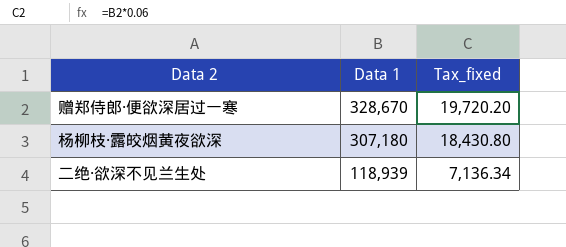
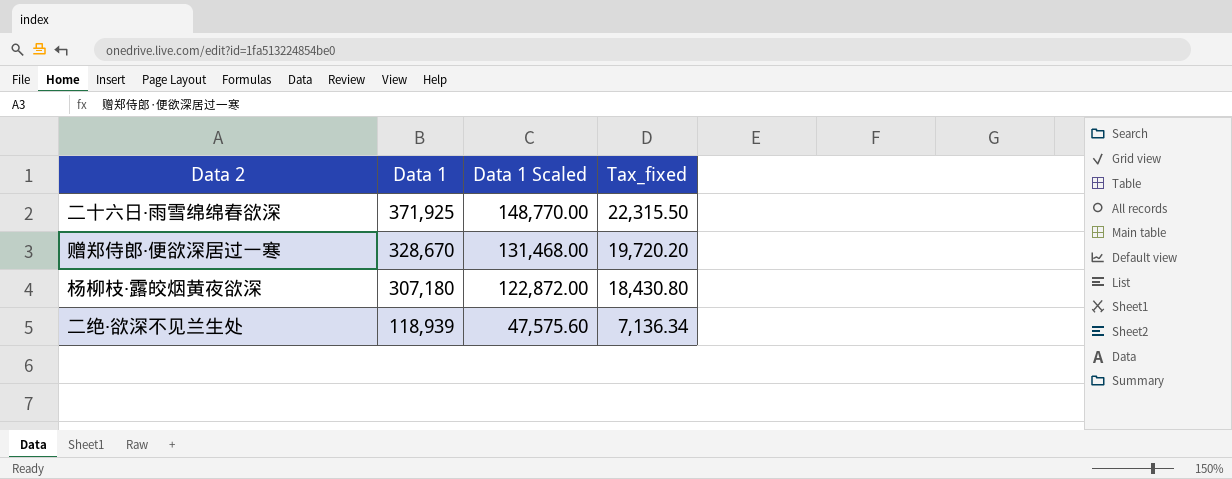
column Data 1 Scaled | formula: none -> [Data 1] * 0.4
row 二十六日·雨雪绵绵春欲深: none -> 371,925 | 148,770.00 | 22,315.50

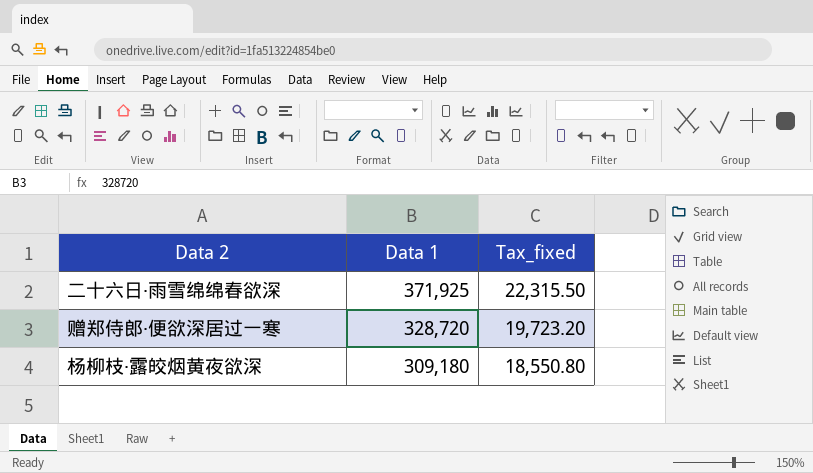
column Data 1 Scaled | formula: [Data 1] * 0.4 -> none
row 二绝·欲深不见兰生处: 118,939 | 47,575.60 | 7,136.34 -> none
赠郑侍郎·便欲深居过一寒 | Data 1: 328,670 -> 328,720
赠郑侍郎·便欲深居过一寒 | Tax_fixed: 19,720.20 -> 19,723.20
杨柳枝·露皎烟黄夜欲深 | Data 1: 307,180 -> 309,180
杨柳枝·露皎烟黄夜欲深 | Tax_fixed: 18,430.80 -> 18,550.80

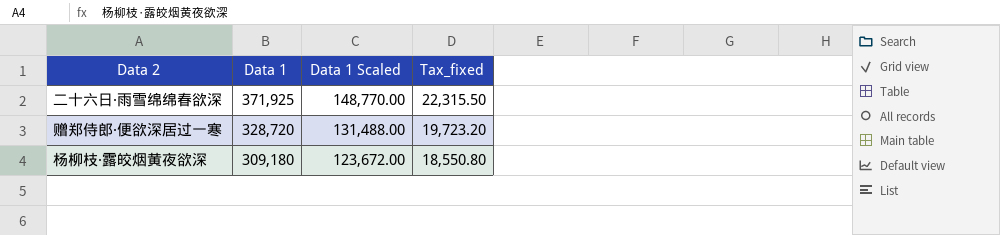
column Data 1 Scaled | formula: none -> [Data 1] * 0.4

